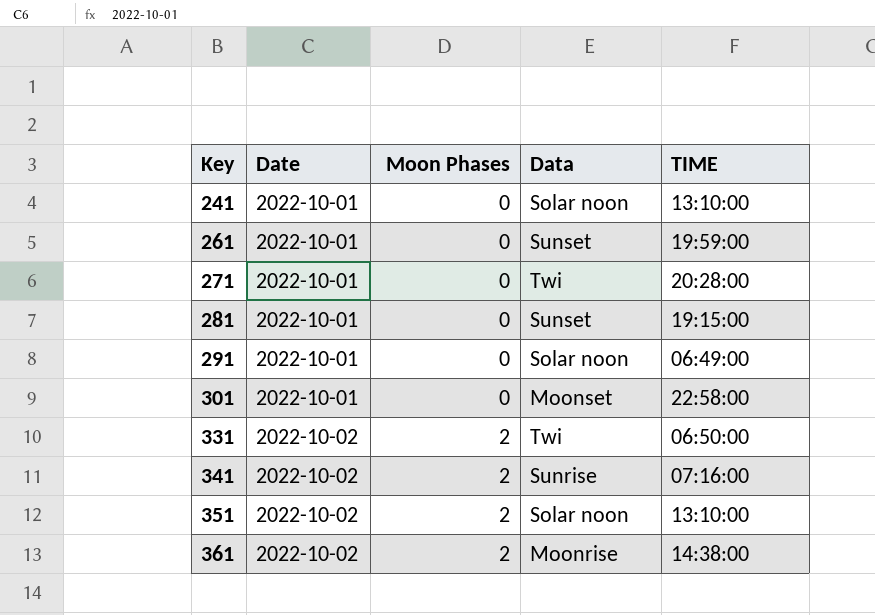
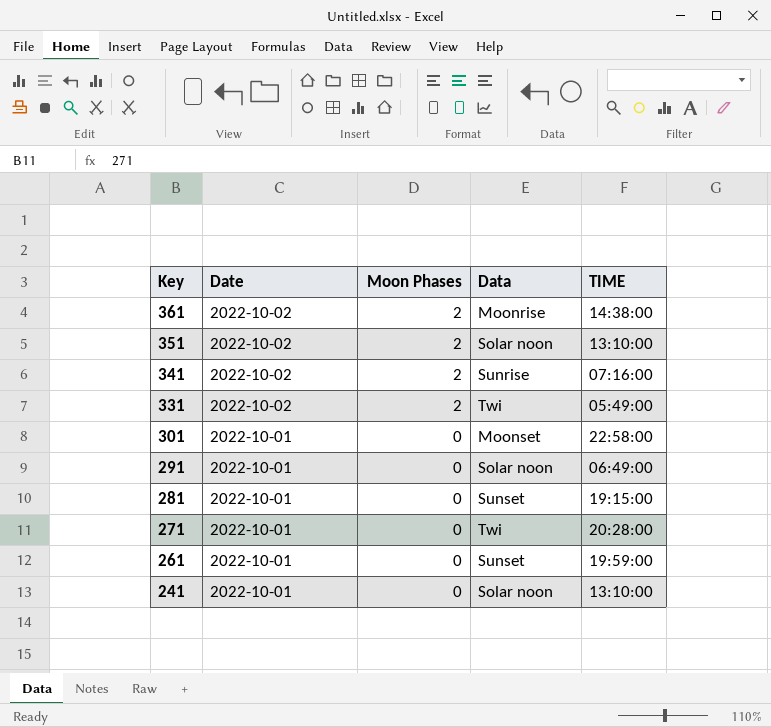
row order: Key ascending -> Key descending
331 | TIME: 06:50:00 -> 05:49:00

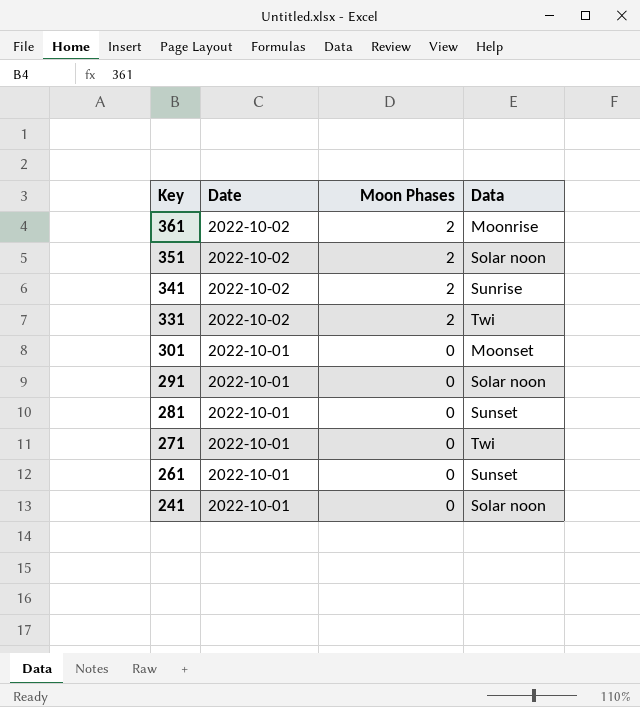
column TIME | position: 5 -> none

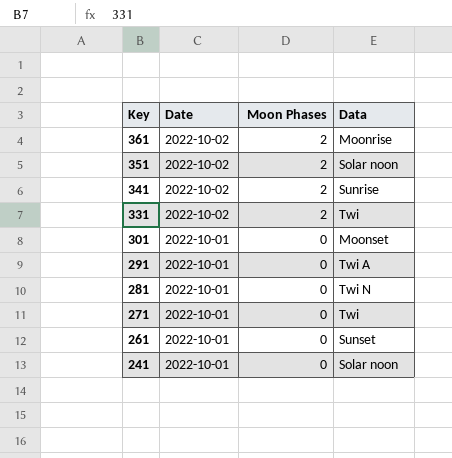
291 | Data: Solar noon -> Twi A
281 | Data: Sunset -> Twi N

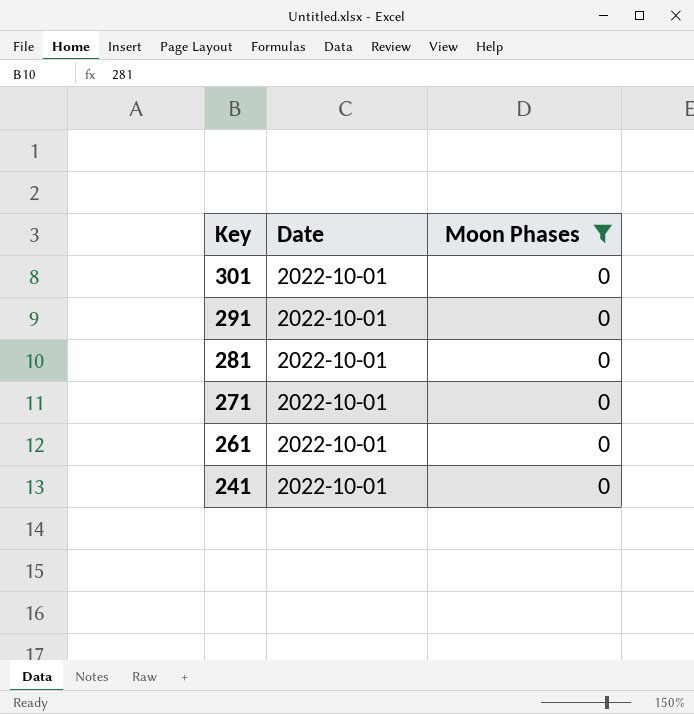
filter: none -> Moon Phases = 0
column Data | position: 4 -> none

